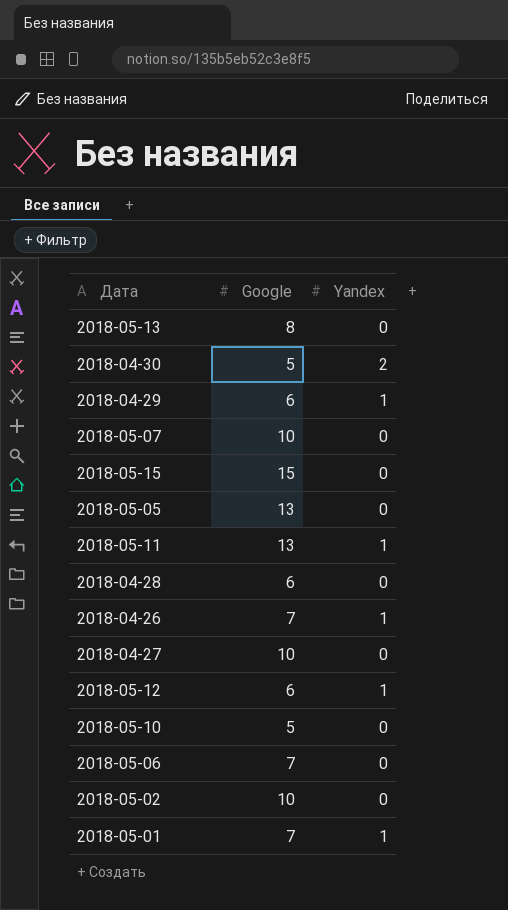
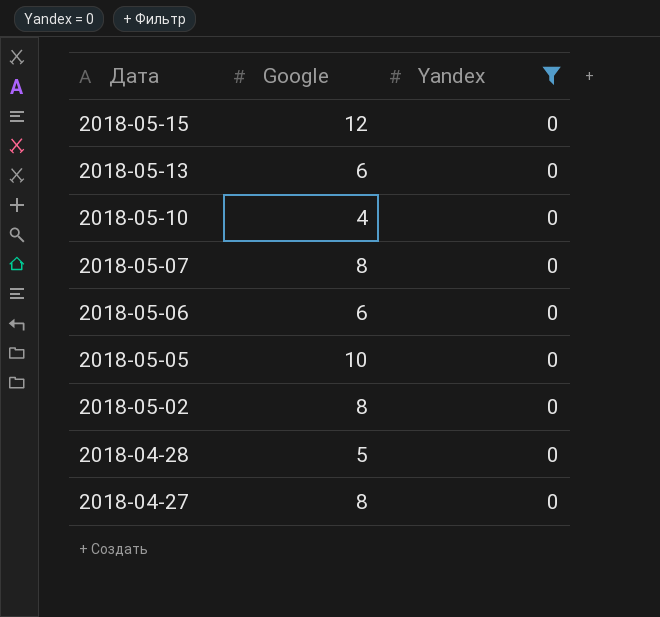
filter: none -> Yandex = 0
row order: none -> Дата descending
2018-05-15 | Google: 15 -> 12
2018-05-13 | Google: 8 -> 6
2018-05-10 | Google: 5 -> 4
2018-05-07 | Google: 10 -> 8
2018-05-06 | Google: 7 -> 6
2018-05-05 | Google: 13 -> 10
2018-05-02 | Google: 10 -> 8
2018-04-28 | Google: 6 -> 5
2018-04-27 | Google: 10 -> 8

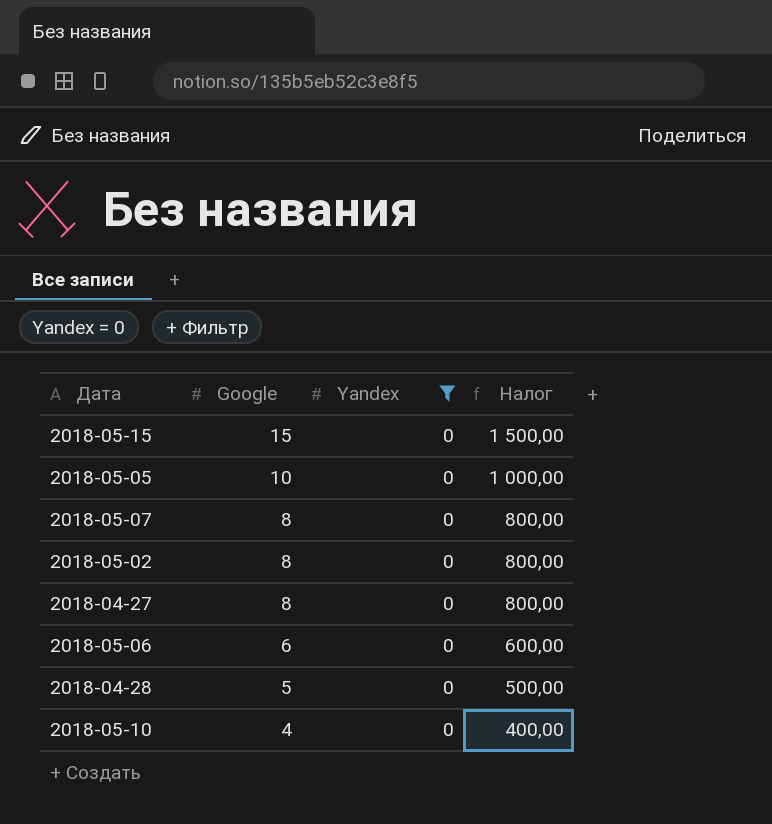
row order: Дата descending -> Google descending
column Налог | formula: none -> [Google] * 100
row 2018-05-13: 6 | 0 -> none
2018-05-15 | Google: 12 -> 15

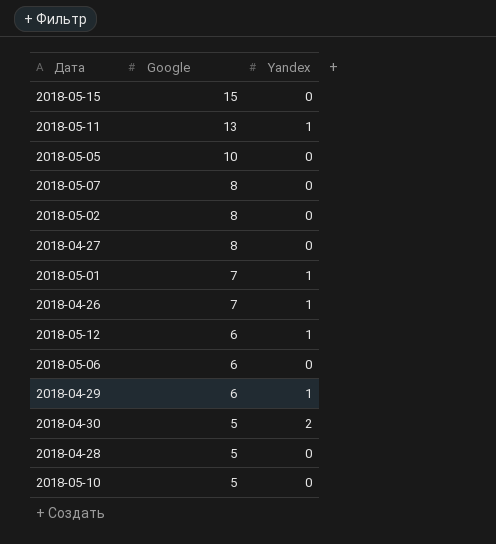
filter: Yandex = 0 -> none
column Налог | formula: [Google] * 100 -> none
2018-05-10 | Google: 4 -> 5

